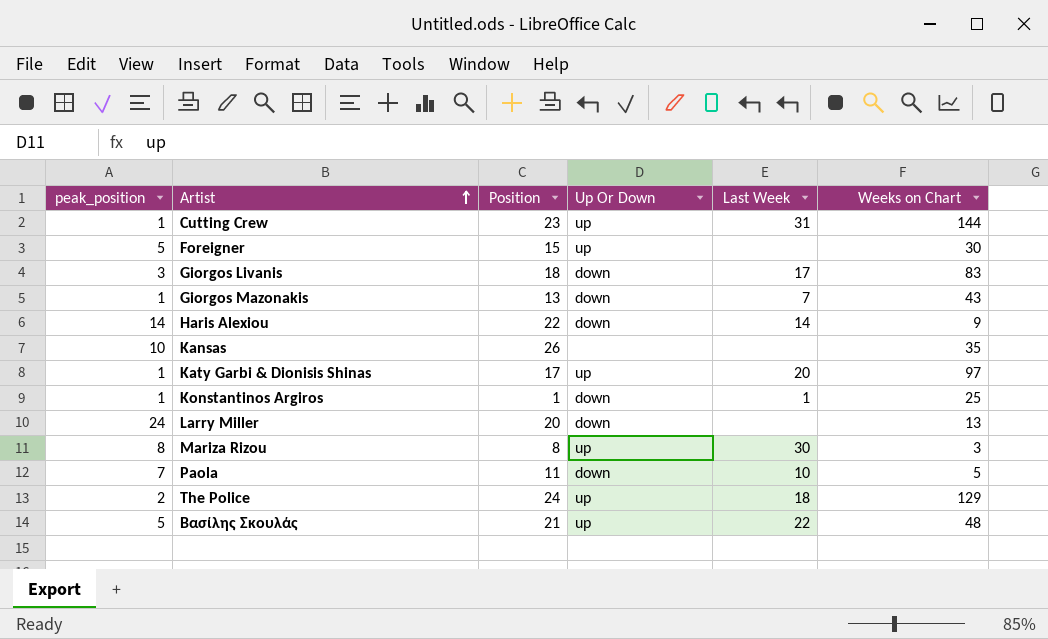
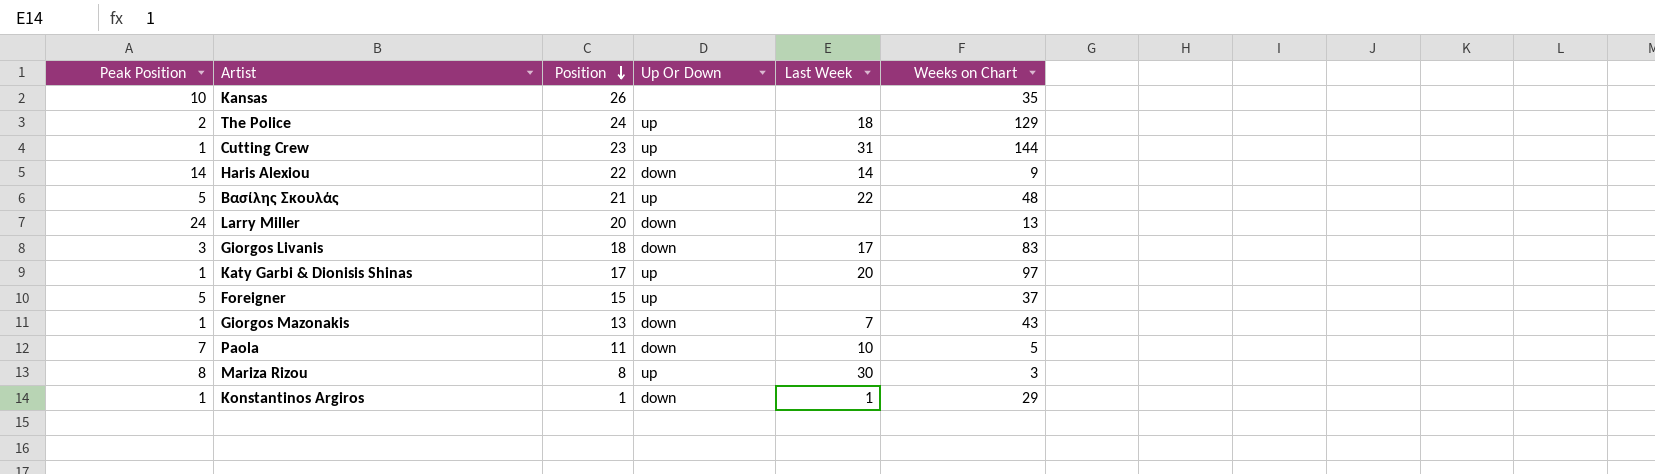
row order: Artist ascending -> Position descending
column name: peak_position -> Peak Position
Foreigner | Weeks on Chart: 30 -> 37
Konstantinos Argiros | Weeks on Chart: 25 -> 29

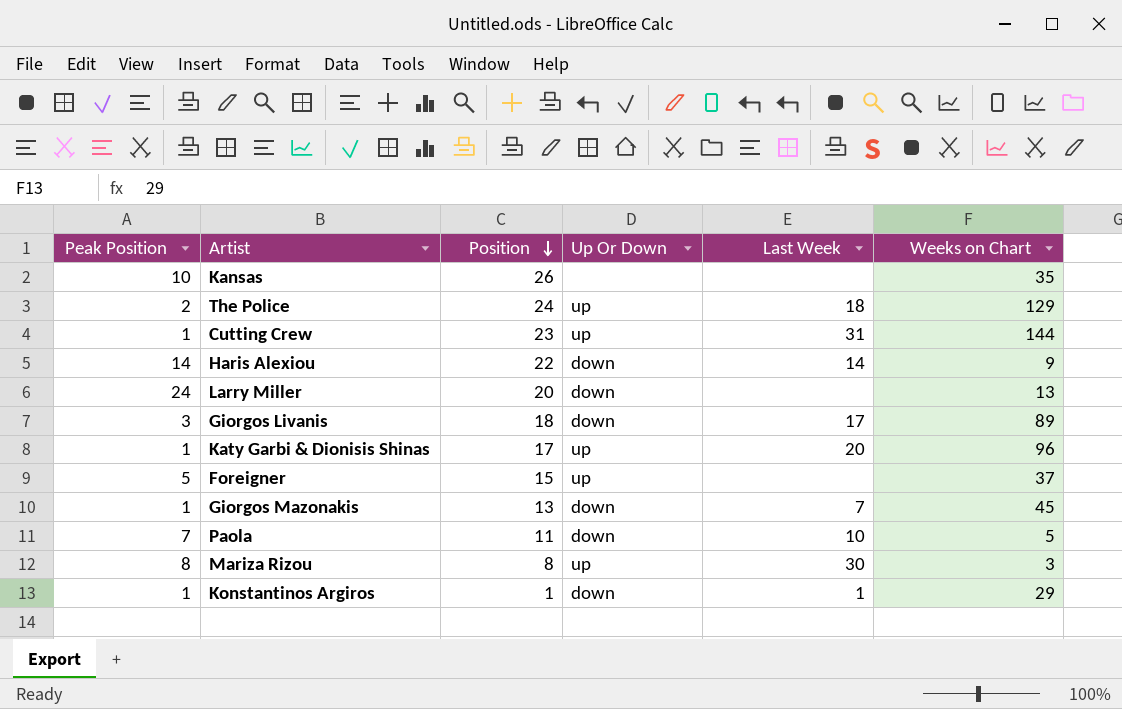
row Βασίλης Σκουλάς: 5 | 21 | up | 22 | 48 -> none
Giorgos Livanis | Weeks on Chart: 83 -> 89
Katy Garbi & Dionisis Shinas | Weeks on Chart: 97 -> 96
Giorgos Mazonakis | Weeks on Chart: 43 -> 45

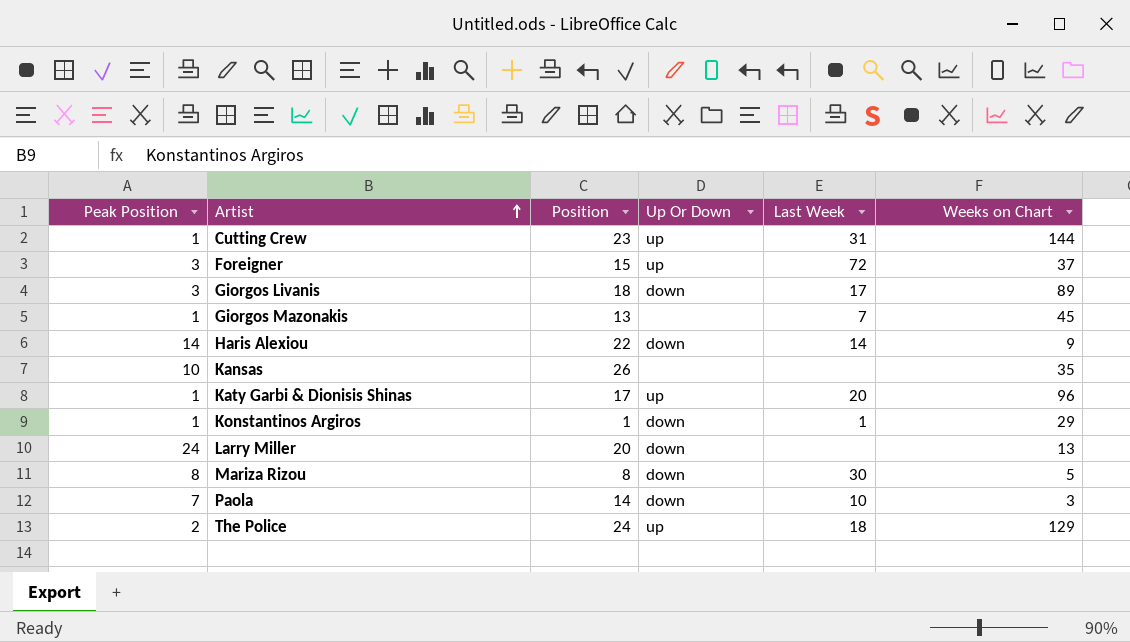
row order: Position descending -> Artist ascending
Foreigner | Peak Position: 5 -> 3
Foreigner | Last Week: none -> 72
Giorgos Mazonakis | Up Or Down: down -> none
Mariza Rizou | Up Or Down: up -> down
Mariza Rizou | Weeks on Chart: 3 -> 5
Paola | Position: 11 -> 14
Paola | Weeks on Chart: 5 -> 3

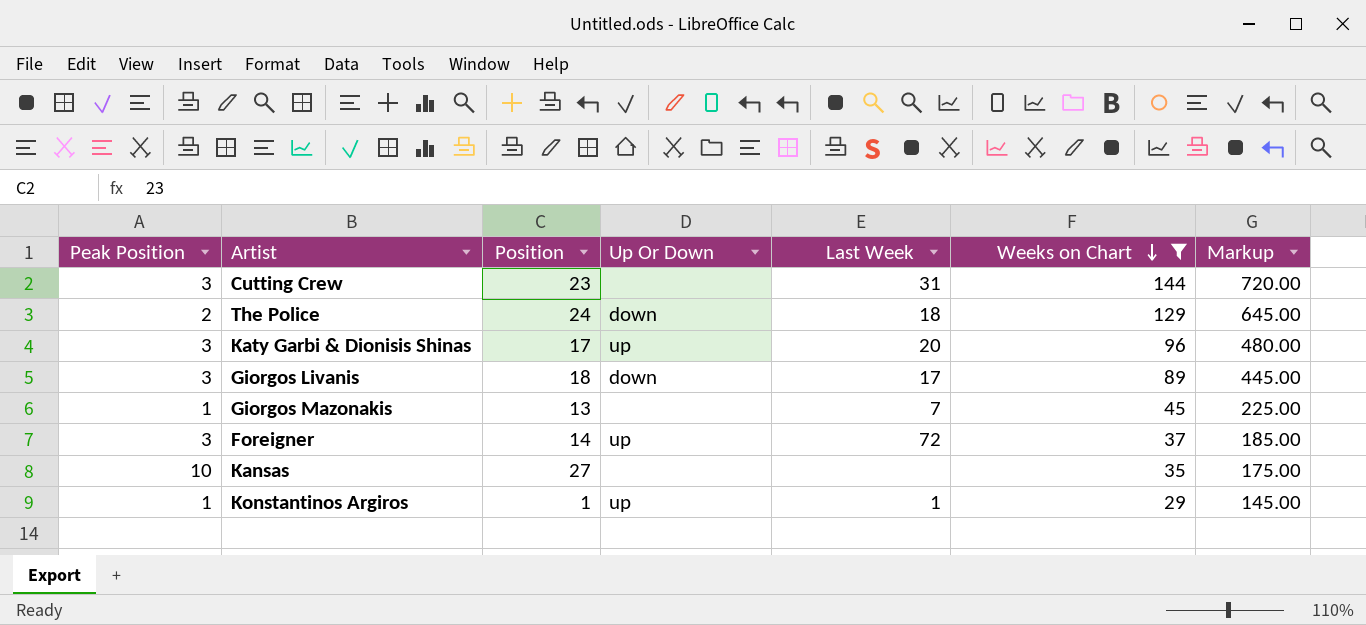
filter: none -> Weeks on Chart >= 29
row order: Artist ascending -> Weeks on Chart descending
column Markup | formula: none -> [Weeks on Chart] * 5
Cutting Crew | Peak Position: 1 -> 3
Cutting Crew | Up Or Down: up -> none
The Police | Up Or Down: up -> down
Katy Garbi & Dionisis Shinas | Peak Position: 1 -> 3
Foreigner | Position: 15 -> 14
Kansas | Position: 26 -> 27
Konstantinos Argiros | Up Or Down: down -> up

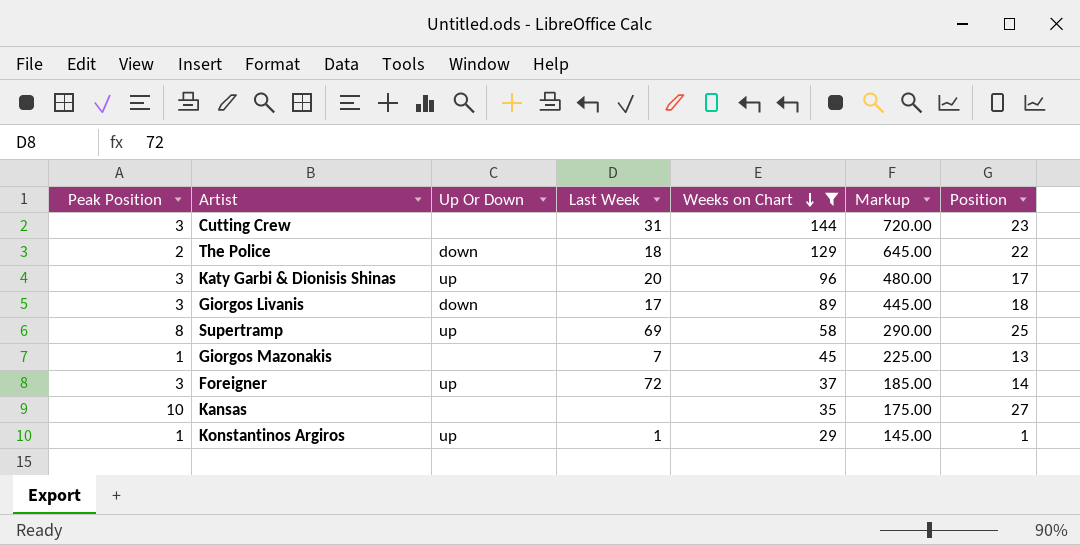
column Position | position: 3 -> 7
The Police | Position: 24 -> 22
row Supertramp: none -> 8 | up | 69 | 58 | 290.00 | 25

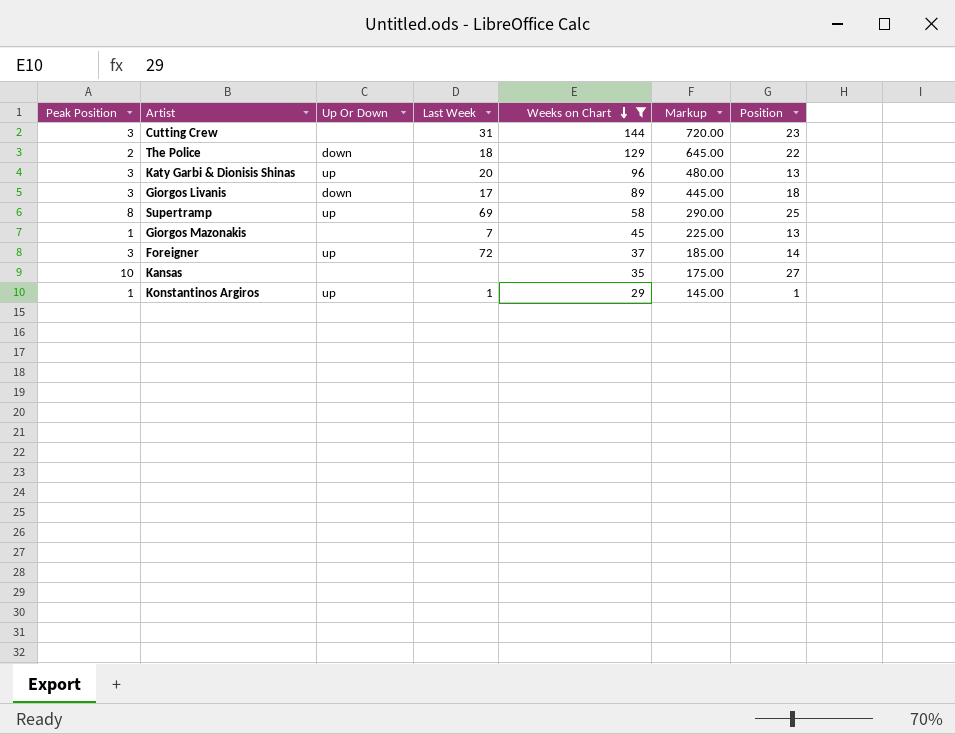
Katy Garbi & Dionisis Shinas | Position: 17 -> 13

